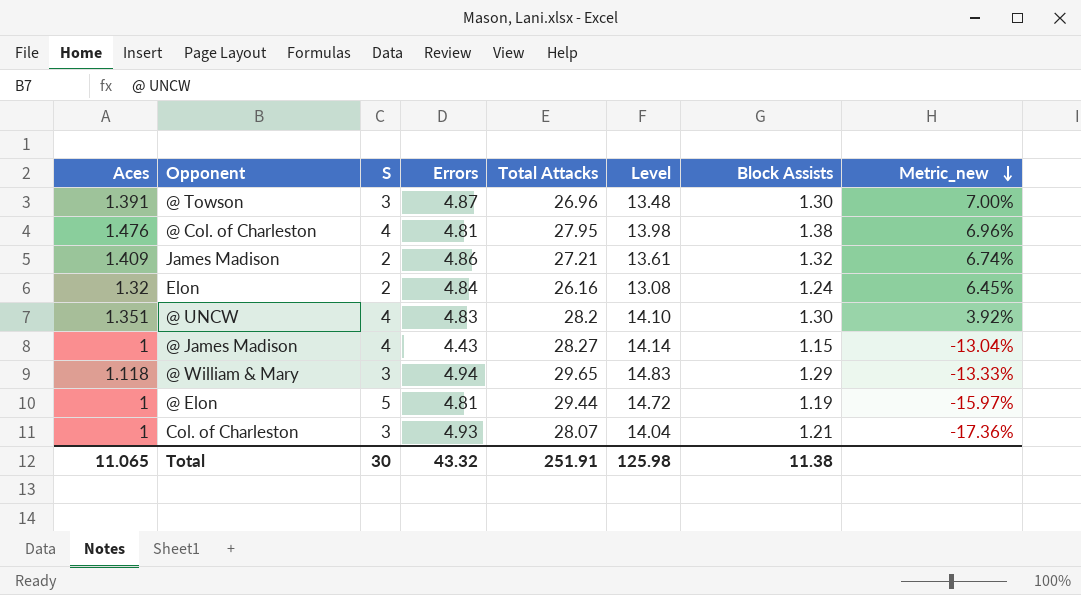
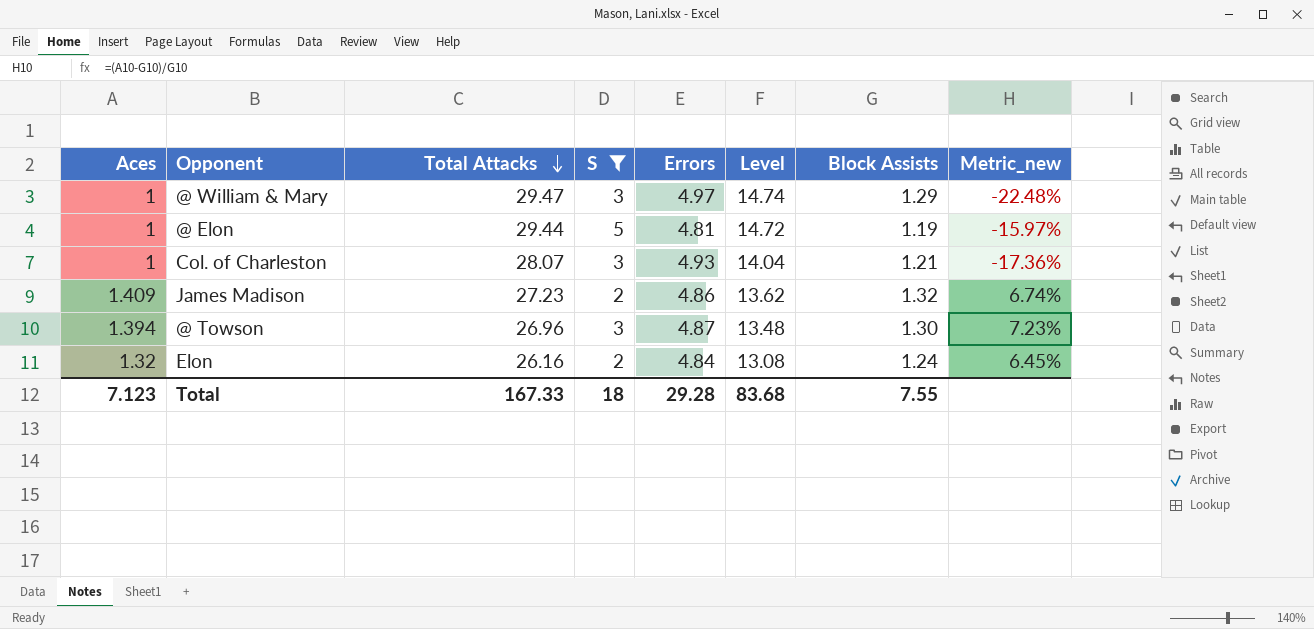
filter: none -> S != 4
row order: Metric_new descending -> Total Attacks descending
column Total Attacks | position: 5 -> 3
@ William & Mary | Aces: 1.118 -> 1
@ William & Mary | Total Attacks: 29.65 -> 29.47
@ William & Mary | Errors: 4.94 -> 4.97
@ William & Mary | Level: 14.83 -> 14.74
@ William & Mary | Metric_new: -13.33% -> -22.48%
James Madison | Total Attacks: 27.21 -> 27.23
James Madison | Level: 13.61 -> 13.62
@ Towson | Aces: 1.391 -> 1.394
@ Towson | Metric_new: 7.00% -> 7.23%
Total | Aces: 11.065 -> 7.123
Total | Total Attacks: 251.91 -> 167.33
Total | S: 30 -> 18
Total | Errors: 43.32 -> 29.28
Total | Level: 125.98 -> 83.68
Total | Block Assists: 11.38 -> 7.55

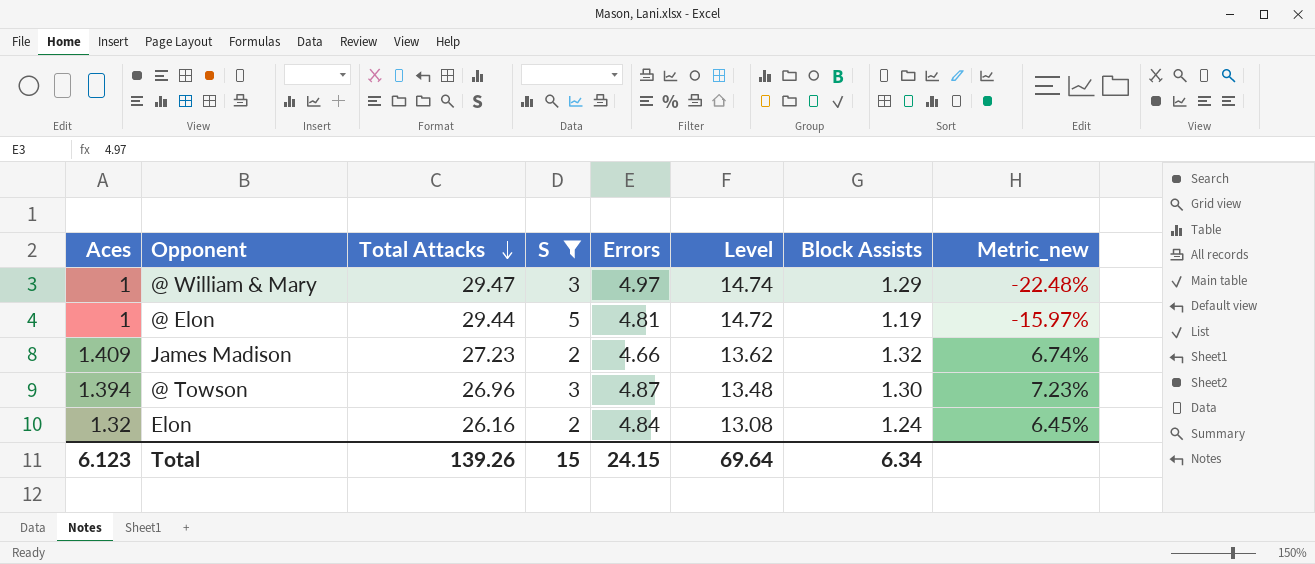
row Col. of Charleston: 1 | 28.07 | 3 | 4.93 | 14.04 | 1.21 | -17.36% -> none
James Madison | Errors: 4.86 -> 4.66
Total | Aces: 7.123 -> 6.123
Total | Total Attacks: 167.33 -> 139.26
Total | S: 18 -> 15
Total | Errors: 29.28 -> 24.15
Total | Level: 83.68 -> 69.64
Total | Block Assists: 7.55 -> 6.34

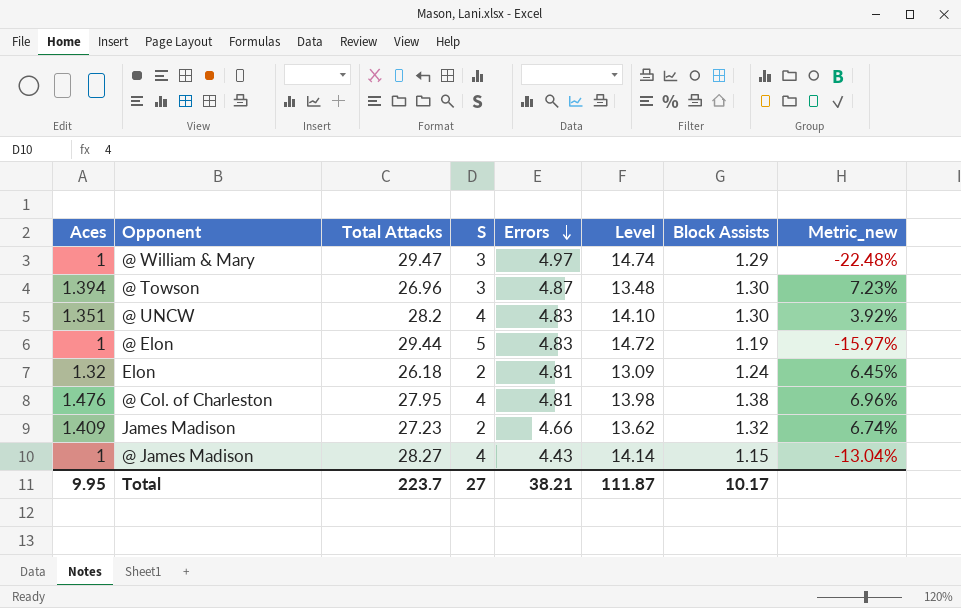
filter: S != 4 -> none
row order: Total Attacks descending -> Errors descending
@ Elon | Errors: 4.81 -> 4.83
Elon | Total Attacks: 26.16 -> 26.18
Elon | Errors: 4.84 -> 4.81
Elon | Level: 13.08 -> 13.09
Total | Aces: 6.123 -> 9.95
Total | Total Attacks: 139.26 -> 223.7
Total | S: 15 -> 27
Total | Errors: 24.15 -> 38.21
Total | Level: 69.64 -> 111.87
Total | Block Assists: 6.34 -> 10.17

